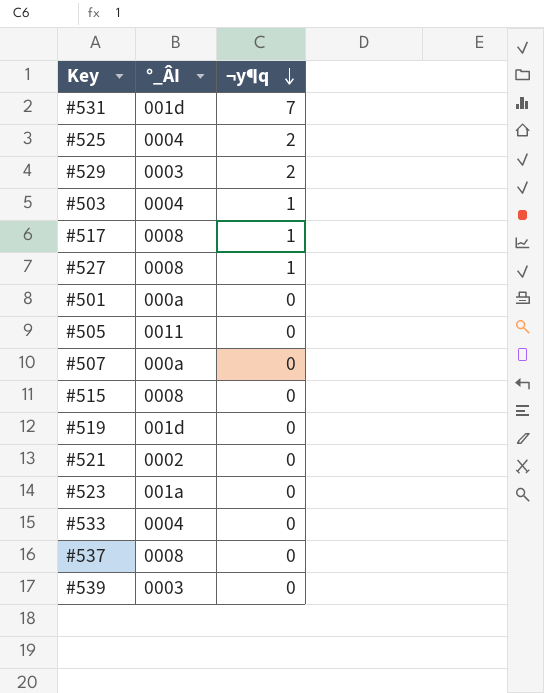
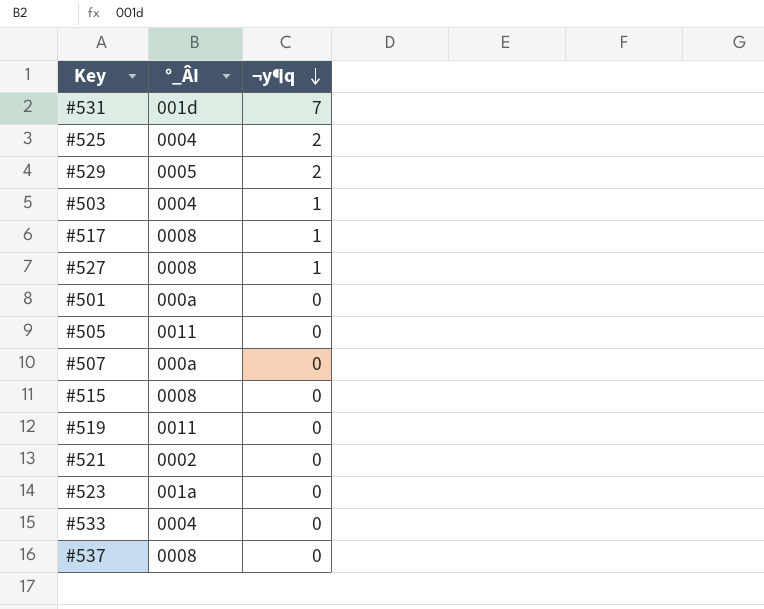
row #539: 0003 | 0 -> none
#529 | °_ÂI: 0003 -> 0005
#519 | °_ÂI: 001d -> 0011

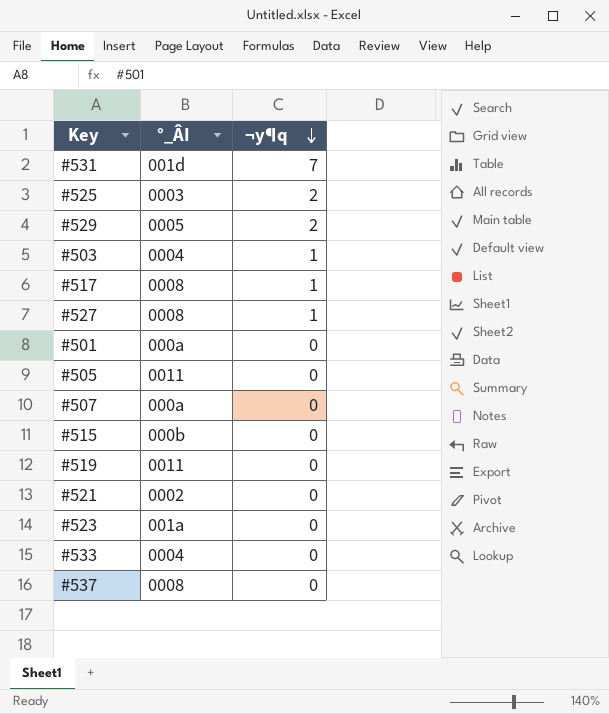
#525 | °_ÂI: 0004 -> 0003
#515 | °_ÂI: 0008 -> 000b

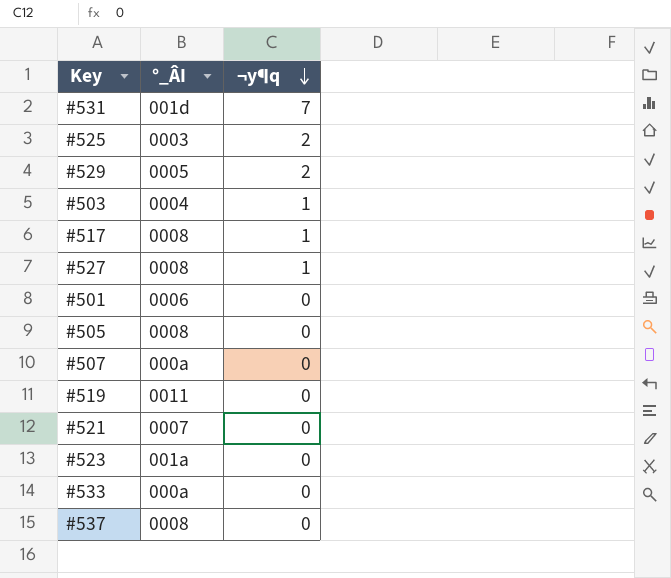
row #515: 000b | 0 -> none
#501 | °_ÂI: 000a -> 0006
#505 | °_ÂI: 0011 -> 0008
#521 | °_ÂI: 0002 -> 0007
#533 | °_ÂI: 0004 -> 000a

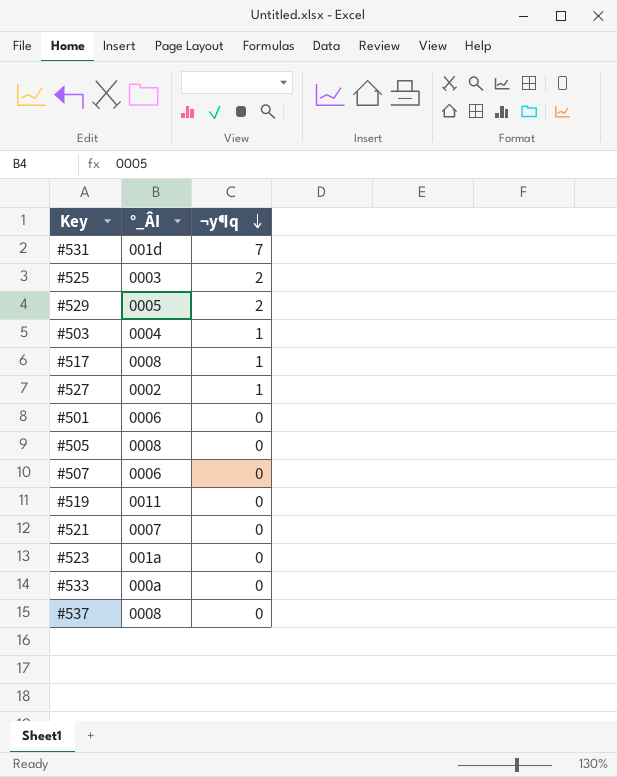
#527 | °_ÂI: 0008 -> 0002
#507 | °_ÂI: 000a -> 0006

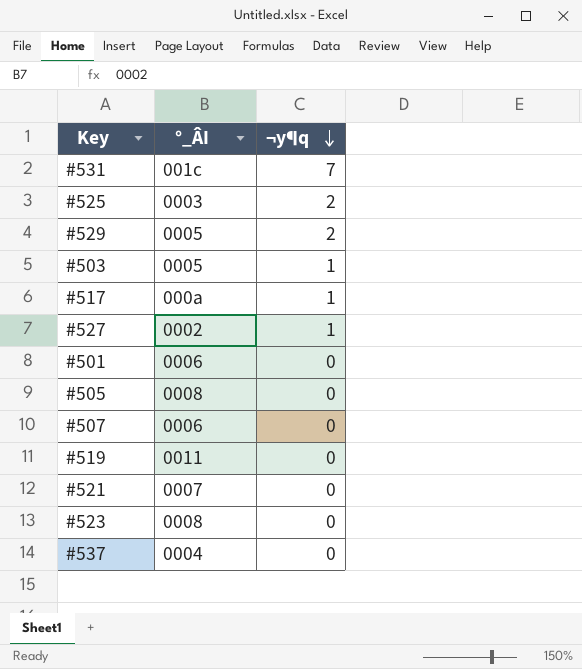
row #533: 000a | 0 -> none
#531 | °_ÂI: 001d -> 001c
#503 | °_ÂI: 0004 -> 0005
#517 | °_ÂI: 0008 -> 000a
#523 | °_ÂI: 001a -> 0008
#537 | °_ÂI: 0008 -> 0004

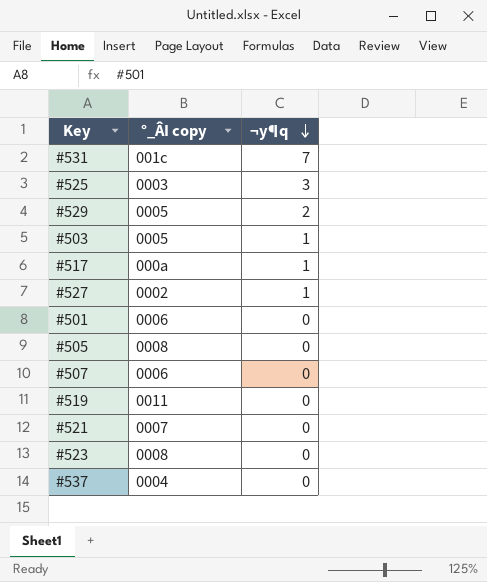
column name: °_ÂI -> °_ÂI copy
#525 | ¬y¶q: 2 -> 3

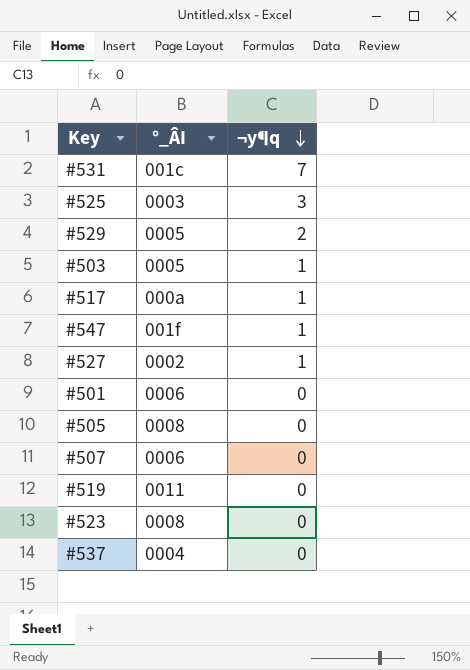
column name: °_ÂI copy -> °_ÂI
row #521: 0007 | 0 -> none
row #547: none -> 001f | 1

